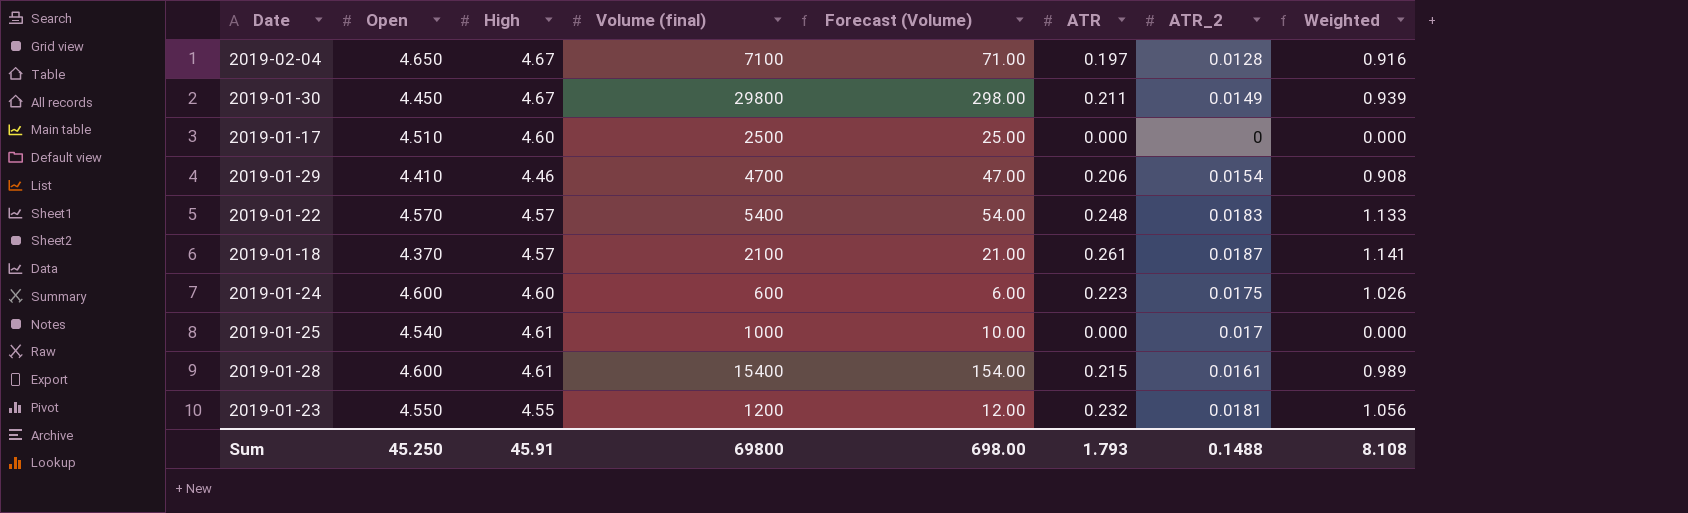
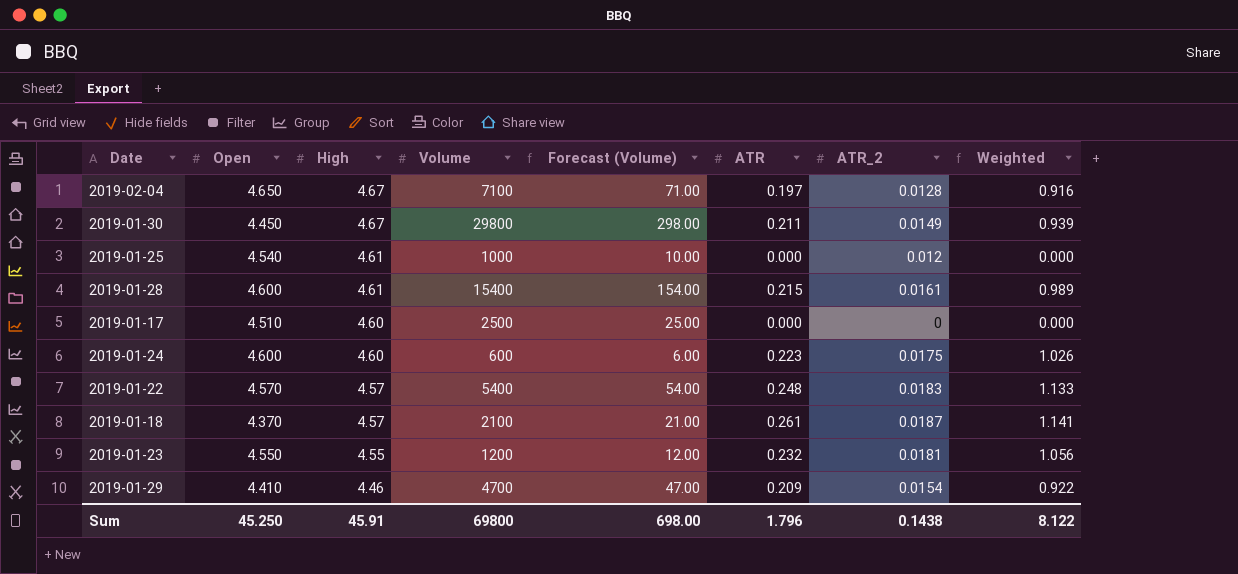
row order: none -> High descending
column name: Volume (final) -> Volume
2019-01-25 | ATR_2: 0.017 -> 0.012
2019-01-29 | ATR: 0.206 -> 0.209
2019-01-29 | Weighted: 0.908 -> 0.922
Sum | ATR: 1.793 -> 1.796
Sum | ATR_2: 0.1488 -> 0.1438
Sum | Weighted: 8.108 -> 8.122

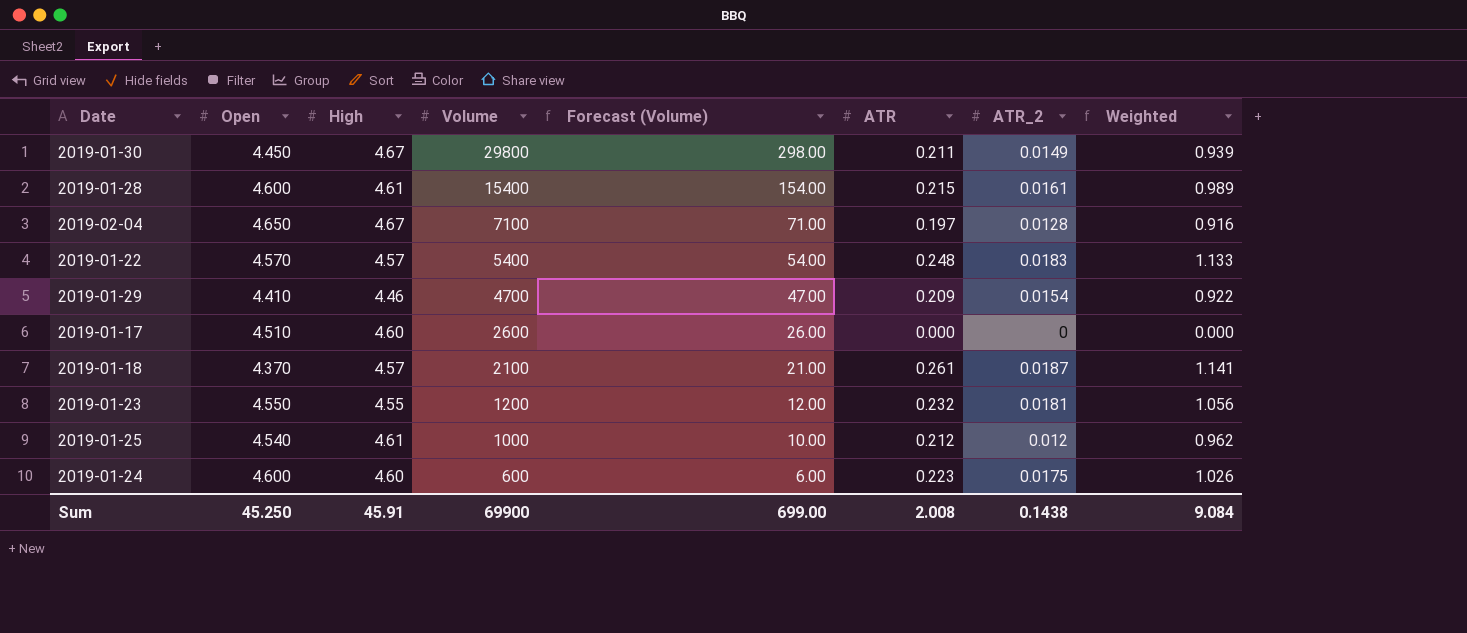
row order: High descending -> Volume descending
2019-01-17 | Volume: 2500 -> 2600
2019-01-17 | Forecast (Volume): 25.00 -> 26.00
2019-01-25 | ATR: 0.000 -> 0.212
2019-01-25 | Weighted: 0.000 -> 0.962
Sum | Volume: 69800 -> 69900
Sum | Forecast (Volume): 698.00 -> 699.00
Sum | ATR: 1.796 -> 2.008
Sum | Weighted: 8.122 -> 9.084

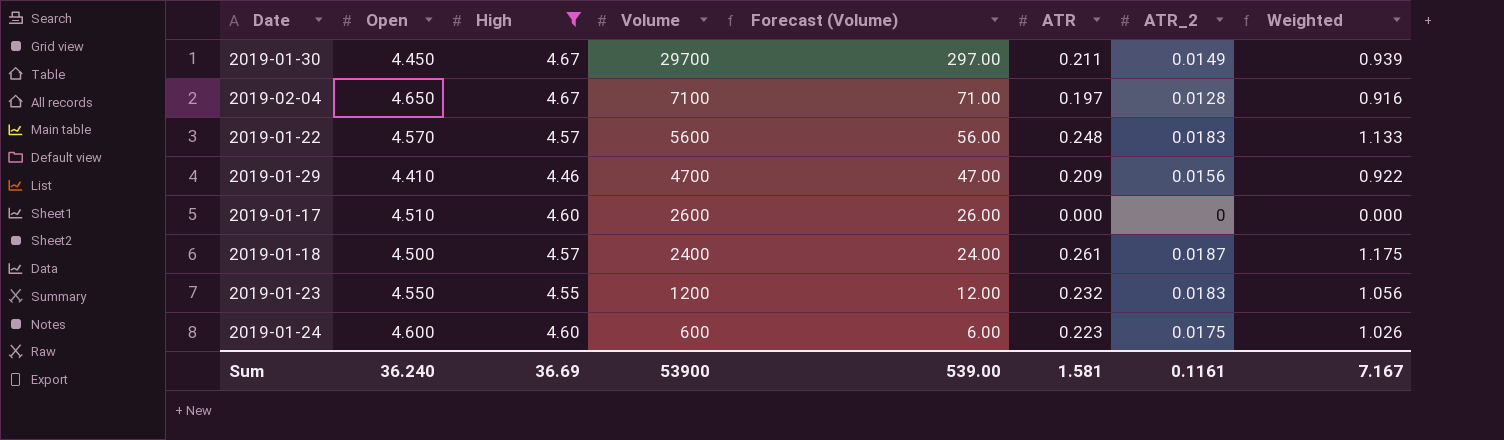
filter: none -> High != 4.61
2019-01-30 | Volume: 29800 -> 29700
2019-01-30 | Forecast (Volume): 298.00 -> 297.00
2019-01-22 | Volume: 5400 -> 5600
2019-01-22 | Forecast (Volume): 54.00 -> 56.00
2019-01-29 | ATR_2: 0.0154 -> 0.0156
2019-01-18 | Open: 4.370 -> 4.500
2019-01-18 | Volume: 2100 -> 2400
2019-01-18 | Forecast (Volume): 21.00 -> 24.00
2019-01-18 | Weighted: 1.141 -> 1.175
2019-01-23 | ATR_2: 0.0181 -> 0.0183
Sum | Open: 45.250 -> 36.240
Sum | High: 45.91 -> 36.69
Sum | Volume: 69900 -> 53900
Sum | Forecast (Volume): 699.00 -> 539.00
Sum | ATR: 2.008 -> 1.581
Sum | ATR_2: 0.1438 -> 0.1161
Sum | Weighted: 9.084 -> 7.167

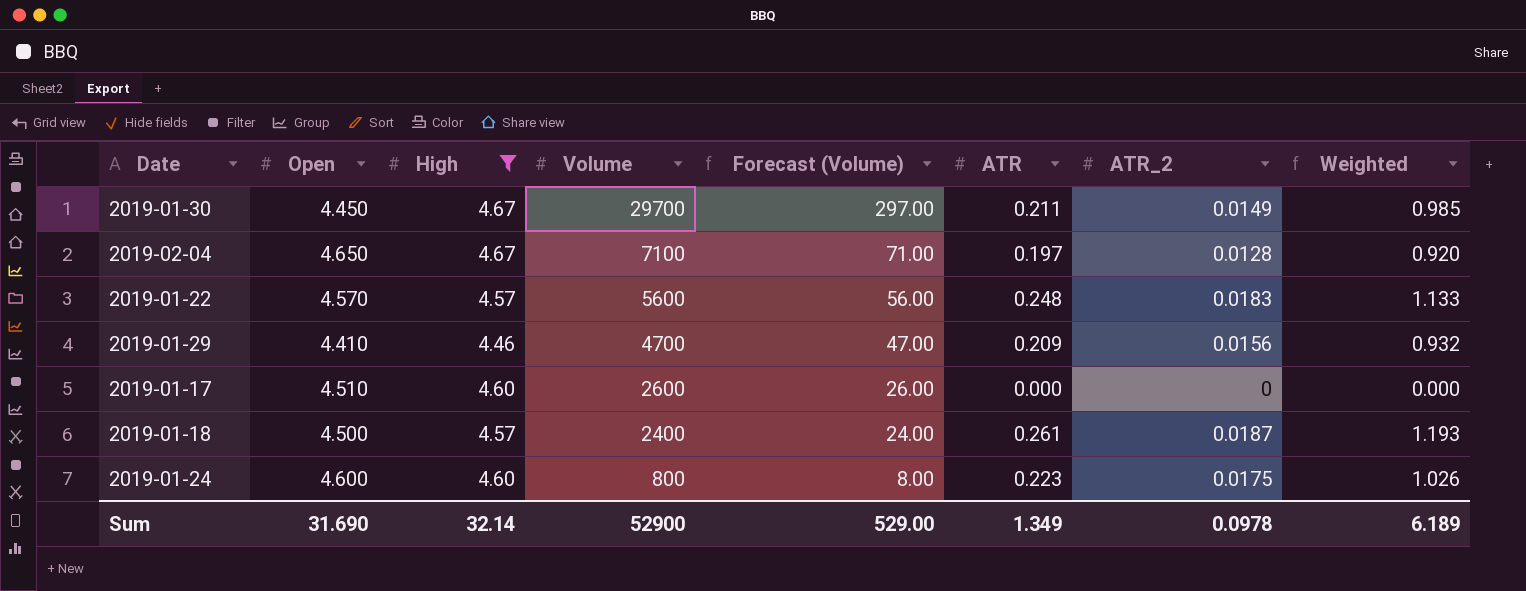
column Weighted | formula: [Open] * [ATR] -> [High] * [ATR]
row 2019-01-23: 4.550 | 4.55 | 1200 | 12.00 | 0.232 | 0.0183 | 1.056 -> none
2019-01-24 | Volume: 600 -> 800
2019-01-24 | Forecast (Volume): 6.00 -> 8.00
Sum | Open: 36.240 -> 31.690
Sum | High: 36.69 -> 32.14
Sum | Volume: 53900 -> 52900
Sum | Forecast (Volume): 539.00 -> 529.00
Sum | ATR: 1.581 -> 1.349
Sum | ATR_2: 0.1161 -> 0.0978
Sum | Weighted: 7.167 -> 6.189

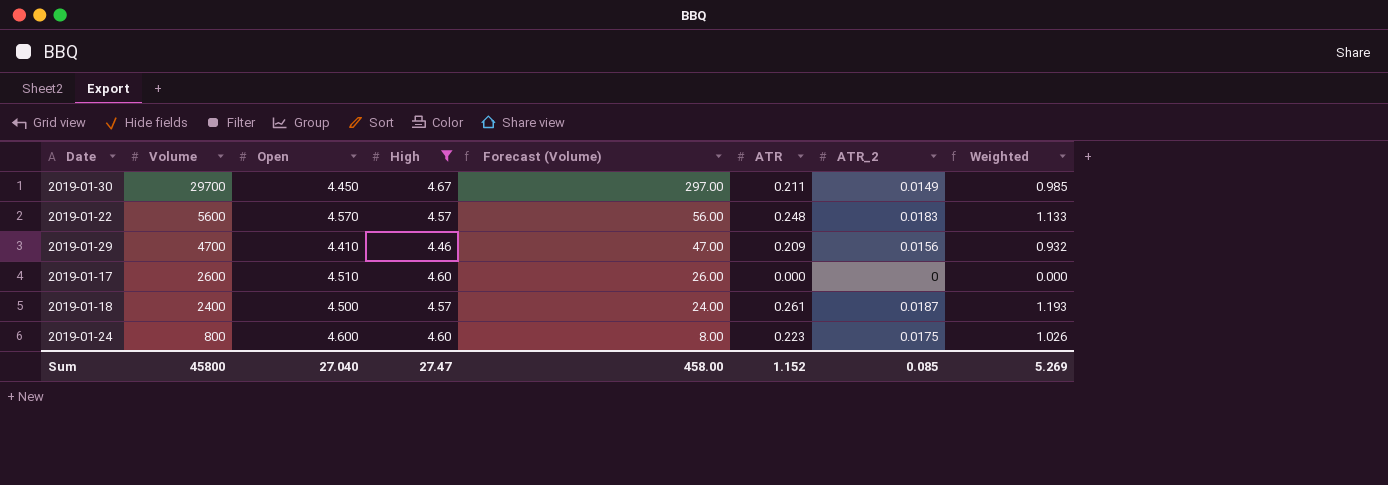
column Volume | position: 4 -> 2
row 2019-02-04: 4.650 | 4.67 | 7100 | 71.00 | 0.197 | 0.0128 | 0.920 -> none
Sum | Volume: 52900 -> 45800
Sum | Open: 31.690 -> 27.040
Sum | High: 32.14 -> 27.47
Sum | Forecast (Volume): 529.00 -> 458.00
Sum | ATR: 1.349 -> 1.152
Sum | ATR_2: 0.0978 -> 0.085
Sum | Weighted: 6.189 -> 5.269

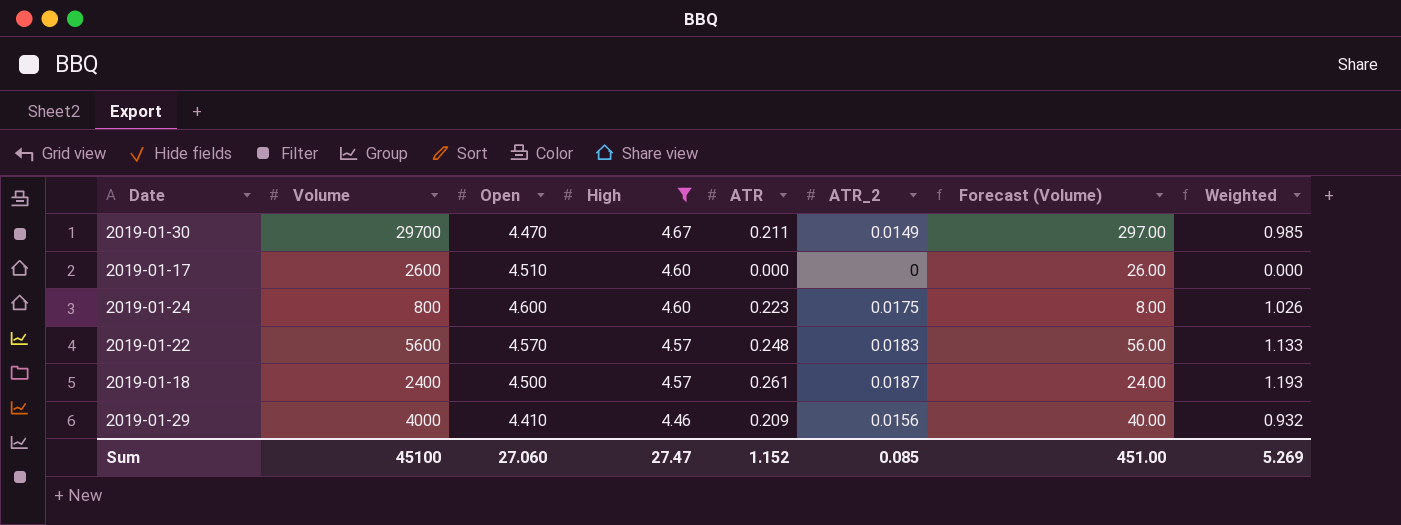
row order: Volume descending -> High descending
column Forecast (Volume) | position: 5 -> 7
2019-01-30 | Open: 4.450 -> 4.470
2019-01-29 | Volume: 4700 -> 4000
2019-01-29 | Forecast (Volume): 47.00 -> 40.00
Sum | Volume: 45800 -> 45100
Sum | Open: 27.040 -> 27.060
Sum | Forecast (Volume): 458.00 -> 451.00

